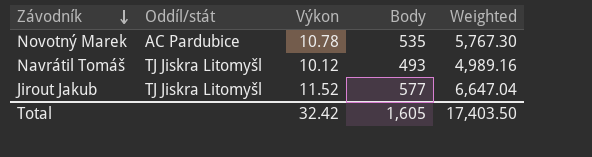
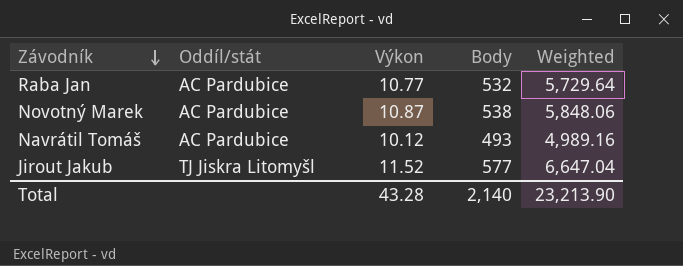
row Raba Jan: none -> AC Pardubice | 10.77 | 532 | 5,729.64
Novotný Marek | Výkon: 10.78 -> 10.87
Novotný Marek | Body: 535 -> 538
Novotný Marek | Weighted: 5,767.30 -> 5,848.06
Navrátil Tomáš | Oddíl/stát: TJ Jiskra Litomyšl -> AC Pardubice
Total | Výkon: 32.42 -> 43.28
Total | Body: 1,605 -> 2,140
Total | Weighted: 17,403.50 -> 23,213.90

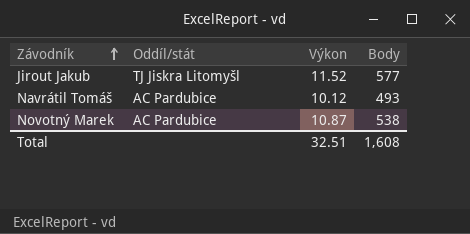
row order: Závodník descending -> Závodník ascending
column Weighted | formula: [Výkon] * [Body] -> none
row Raba Jan: AC Pardubice | 10.77 | 532 | 5,729.64 -> none
Total | Výkon: 43.28 -> 32.51
Total | Body: 2,140 -> 1,608

